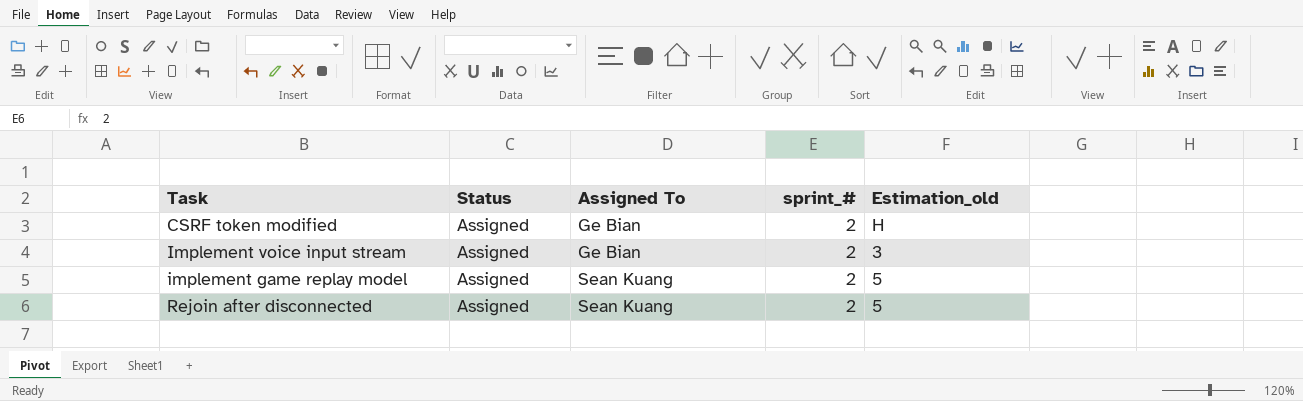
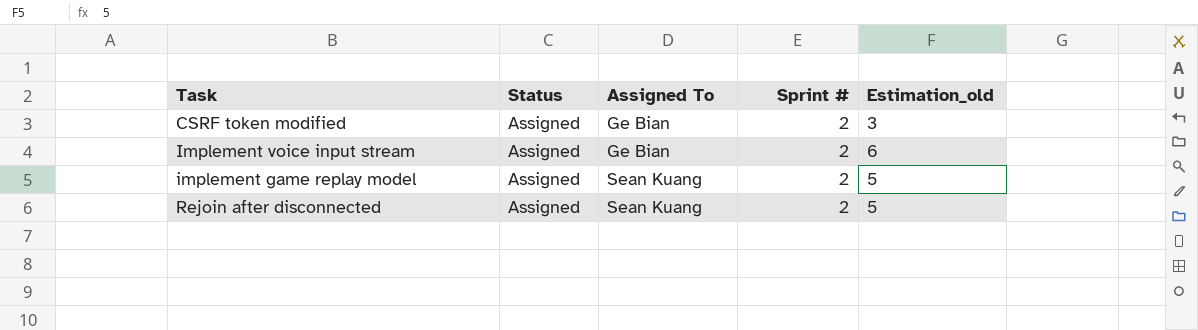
column name: sprint_# -> Sprint #
CSRF token modified | Estimation_old: H -> 3
Implement voice input stream | Estimation_old: 3 -> 6

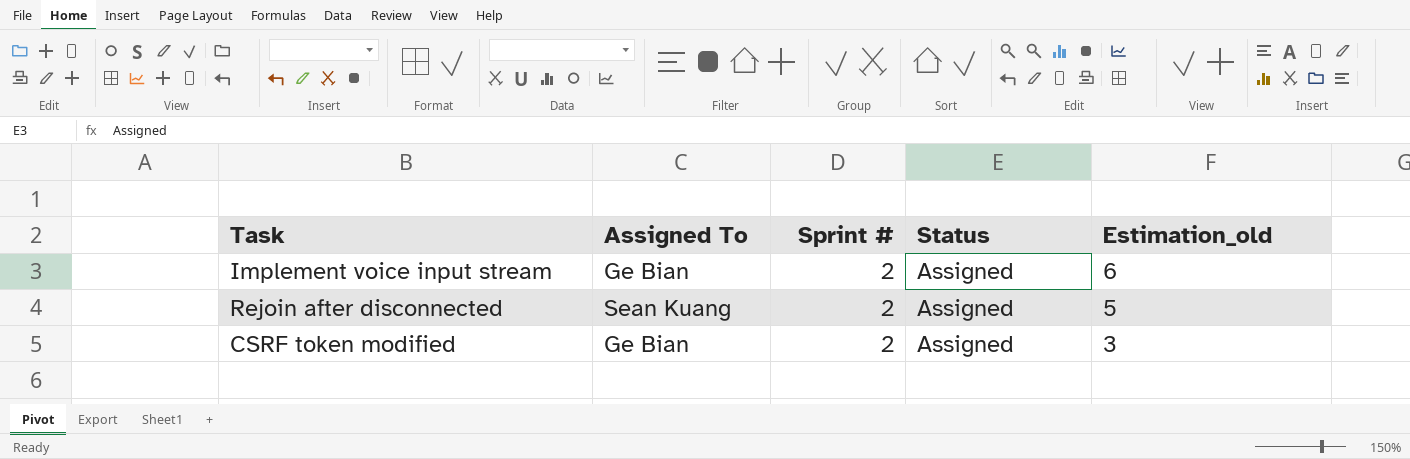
row order: Assigned To ascending -> Estimation_old descending
column Status | position: 2 -> 4
row implement game replay model: Assigned | Sean Kuang | 2 | 5 -> none

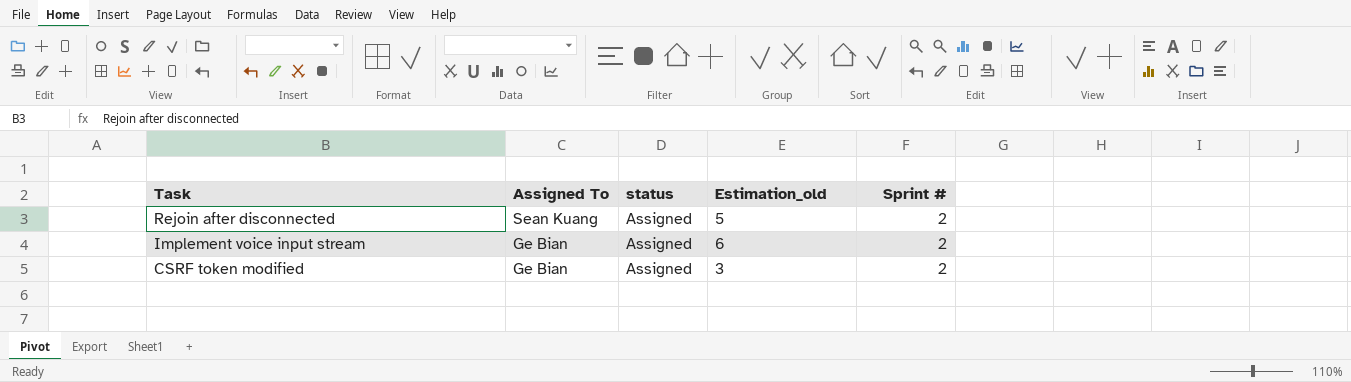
row order: Estimation_old descending -> Task descending
column name: Status -> status
column Sprint # | position: 3 -> 5

